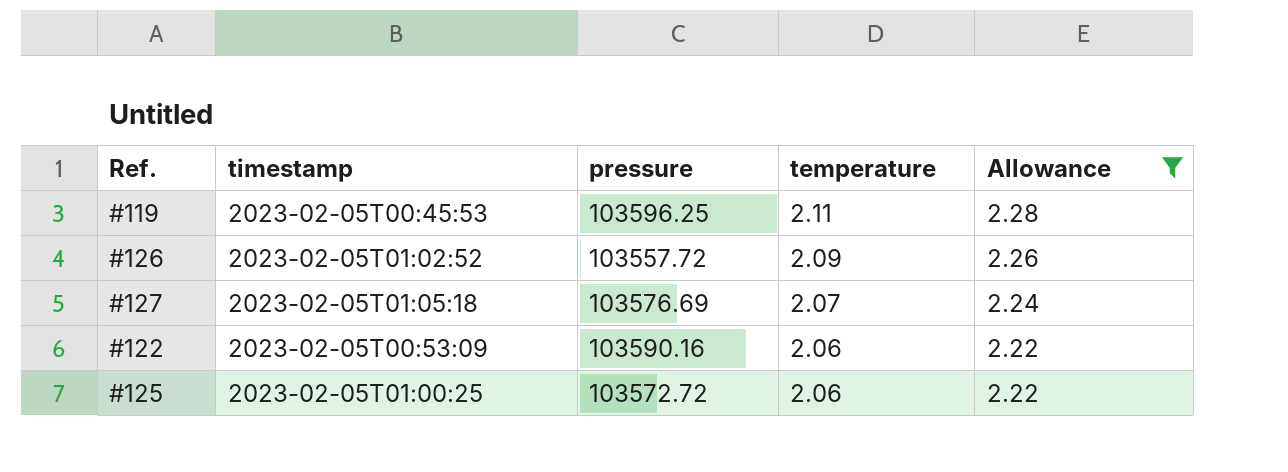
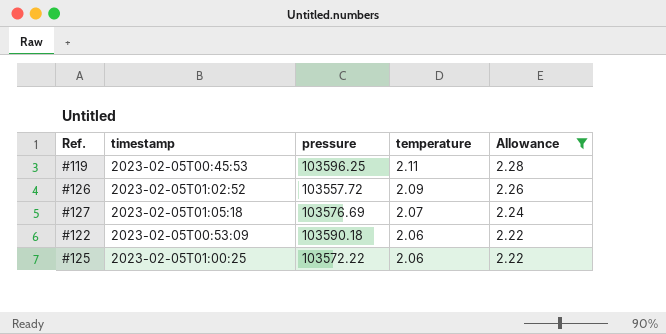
#122 | pressure: 103590.16 -> 103590.18
#125 | pressure: 103572.72 -> 103572.22

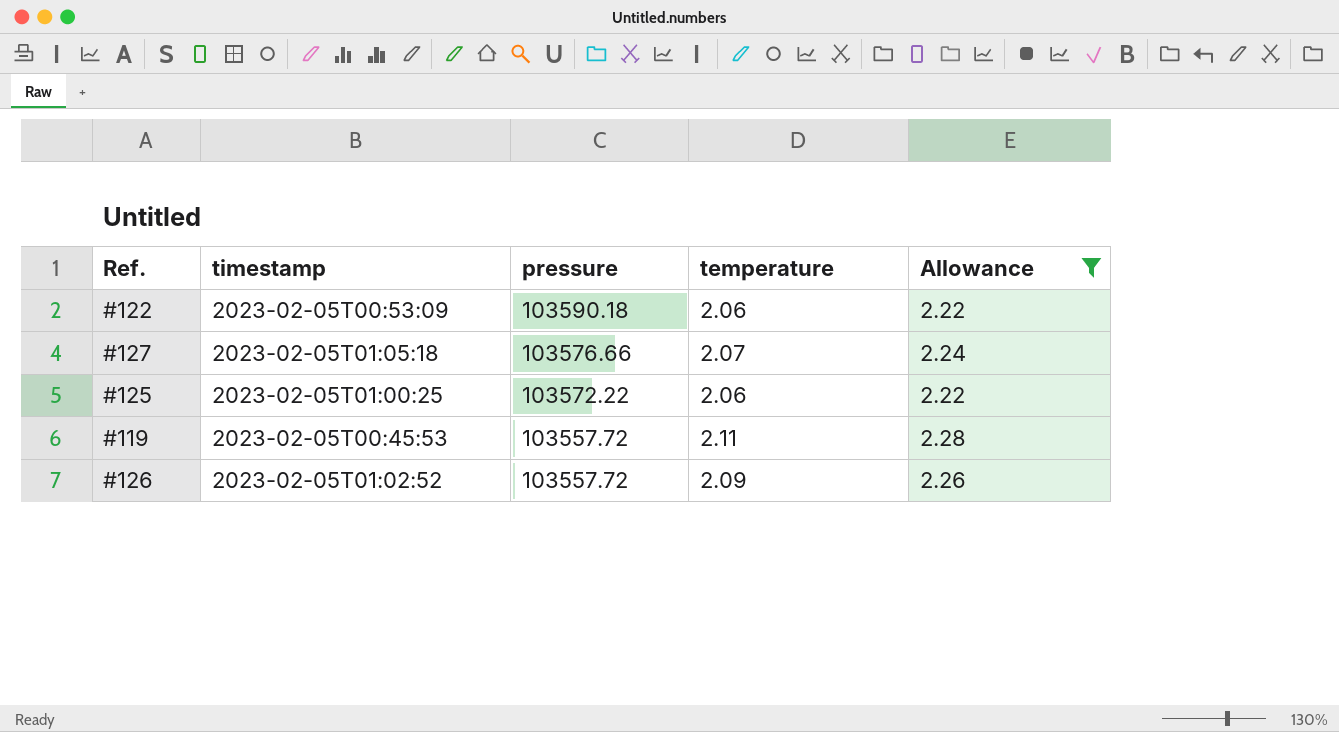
row order: temperature descending -> pressure descending
#127 | pressure: 103576.69 -> 103576.66
#119 | pressure: 103596.25 -> 103557.72

